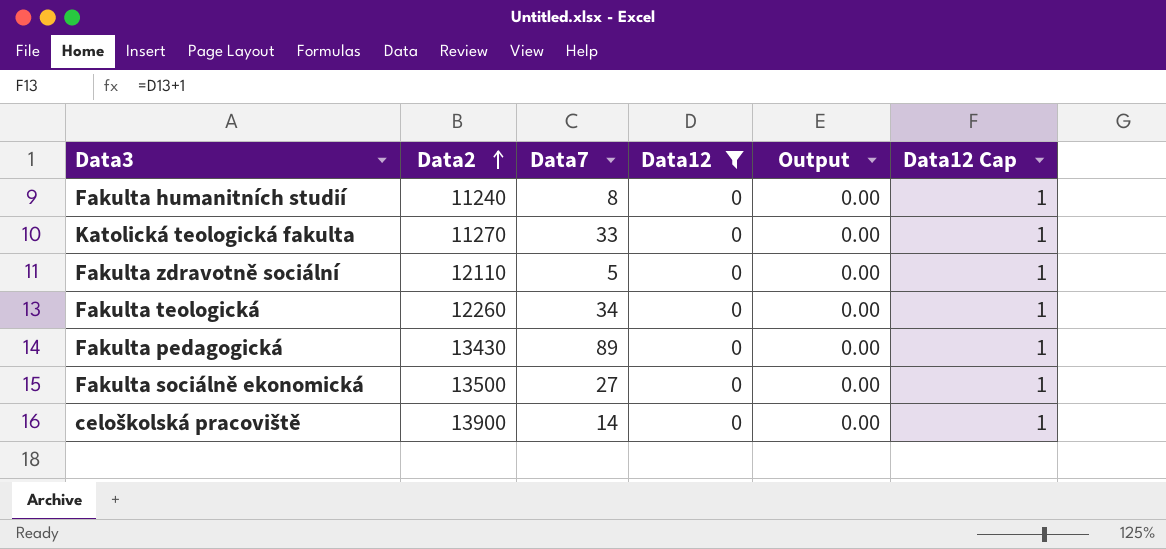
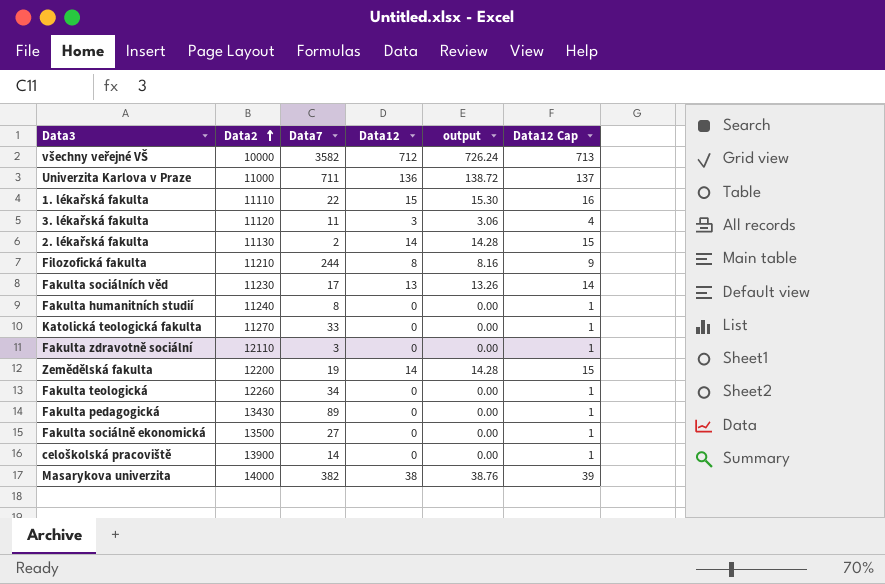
filter: Data12 = 0 -> none
column name: Output -> output
Fakulta zdravotně sociální | Data7: 5 -> 3

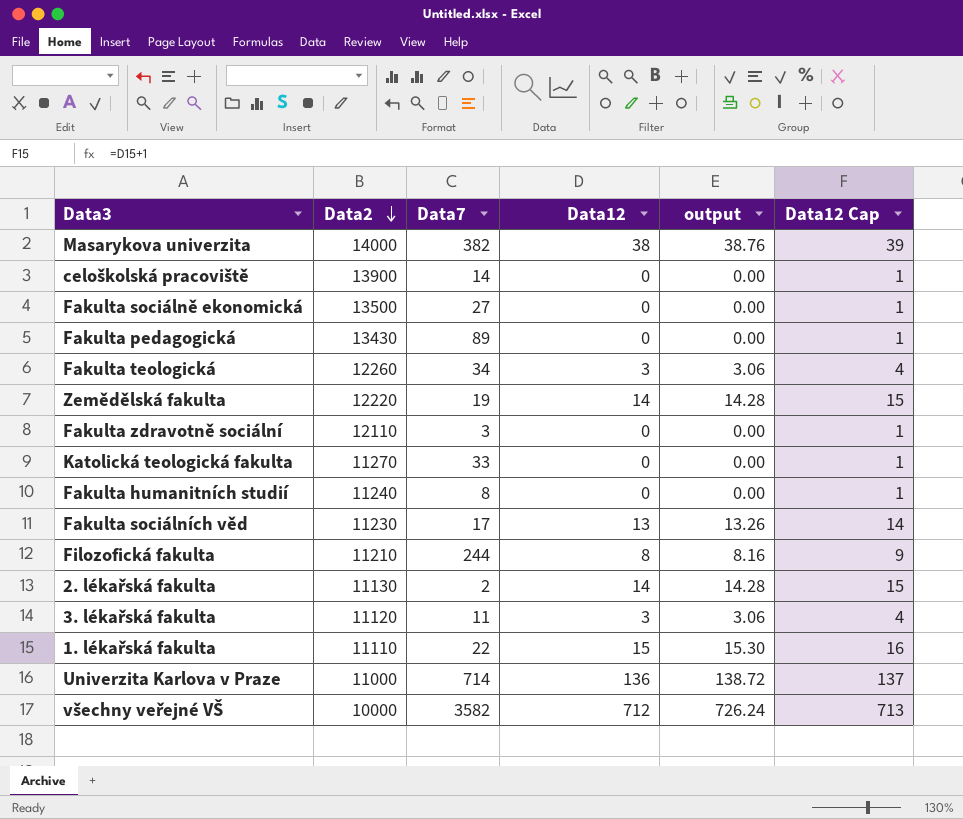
row order: Data2 ascending -> Data2 descending
Fakulta teologická | Data12: 0 -> 3
Fakulta teologická | output: 0.00 -> 3.06
Fakulta teologická | Data12 Cap: 1 -> 4
Zemědělská fakulta | Data2: 12200 -> 12220
Univerzita Karlova v Praze | Data7: 711 -> 714

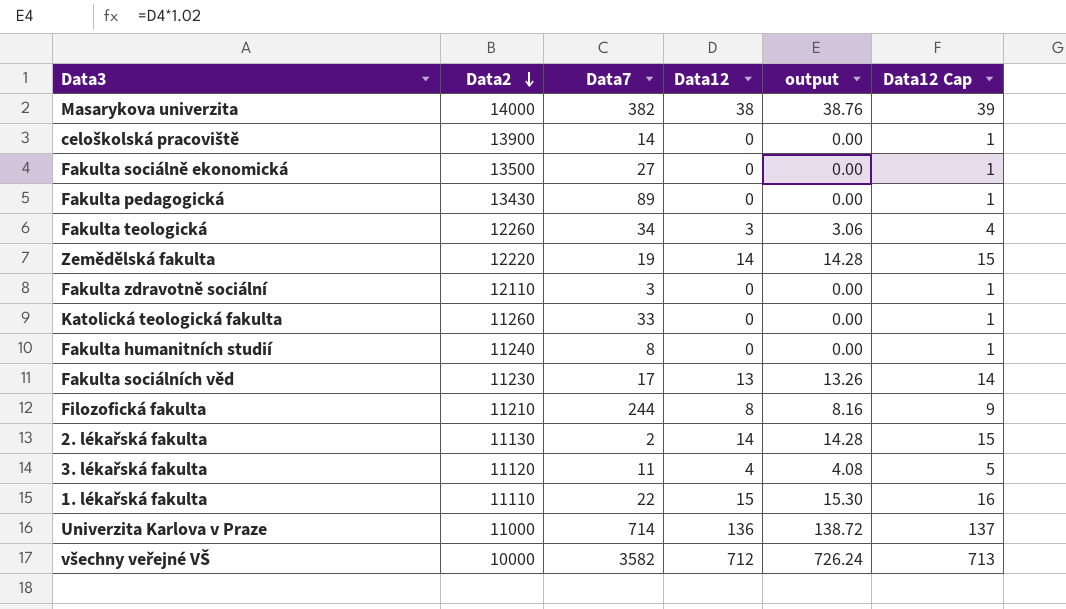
Katolická teologická fakulta | Data2: 11270 -> 11260
3. lékařská fakulta | Data12: 3 -> 4
3. lékařská fakulta | output: 3.06 -> 4.08
3. lékařská fakulta | Data12 Cap: 4 -> 5

